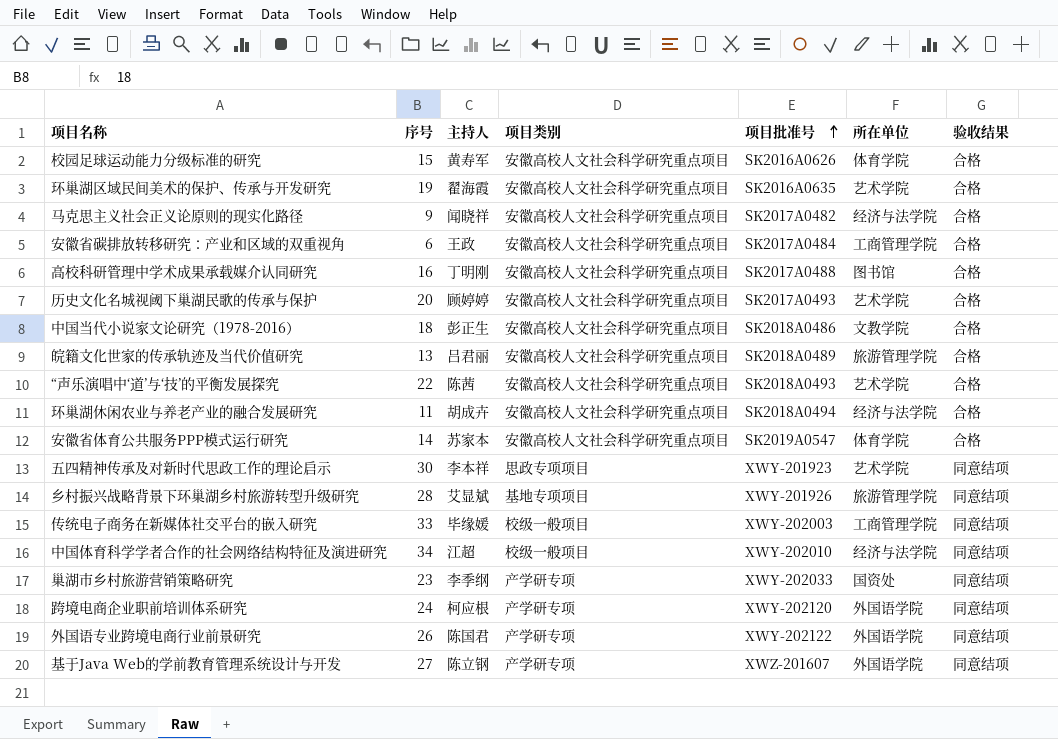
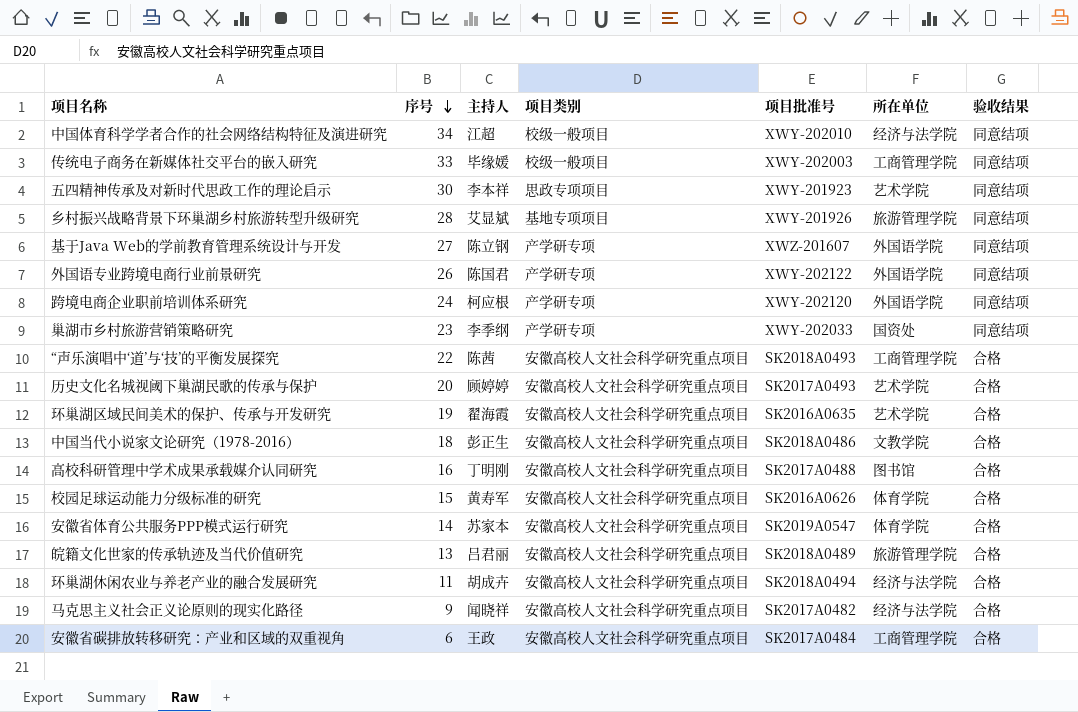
row order: 项目批准号 ascending -> 序号 descending
“声乐演唱中‘道’与‘技’的平衡发展探究 | 所在单位: 艺术学院 -> 工商管理学院

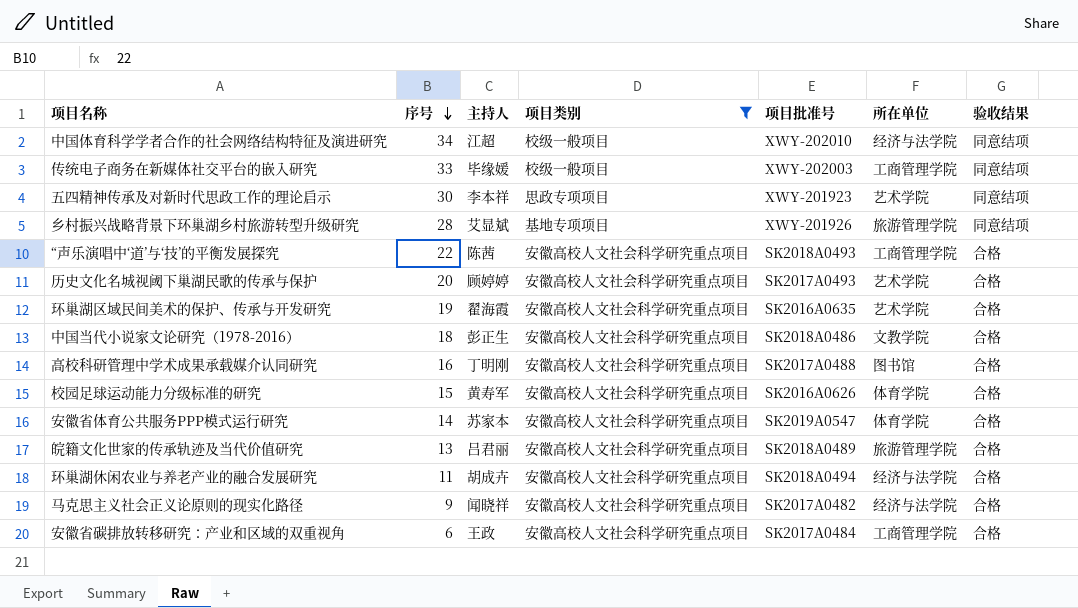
filter: none -> 项目类别 != 产学研专项

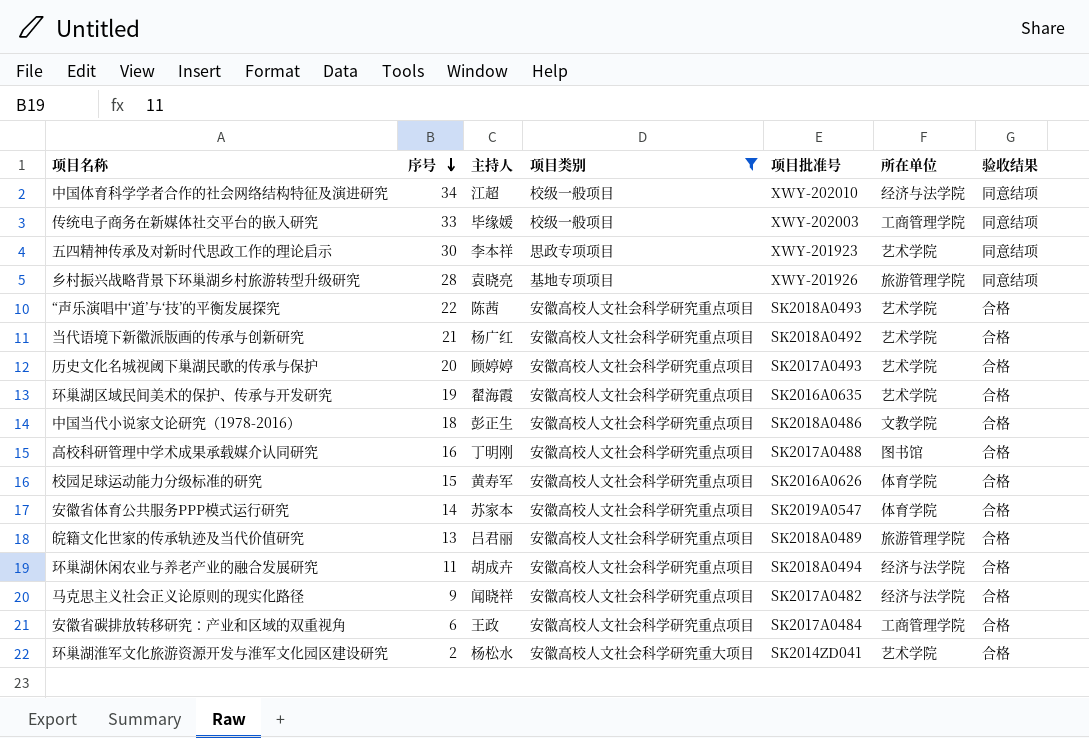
乡村振兴战略背景下环巢湖乡村旅游转型升级研究 | 主持人: 艾显斌 -> 袁晓亮
“声乐演唱中‘道’与‘技’的平衡发展探究 | 所在单位: 工商管理学院 -> 艺术学院
row 当代语境下新徽派版画的传承与创新研究: none -> 21 | 杨广红 | 安徽高校人文社会科学研究重点项目 | SK2018A0492 | 艺术学院 | 合格
row 环巢湖淮军文化旅游资源开发与淮军文化园区建设研究: none -> 2 | 杨松水 | 安徽高校人文社会科学研究重大项目 | SK2014ZD041 | 艺术学院 | 合格

